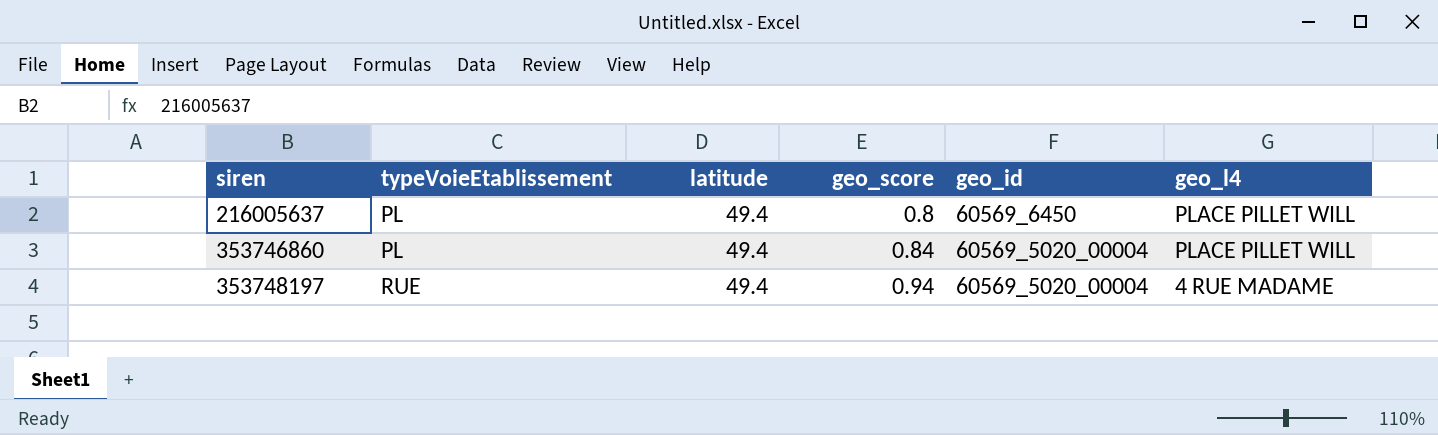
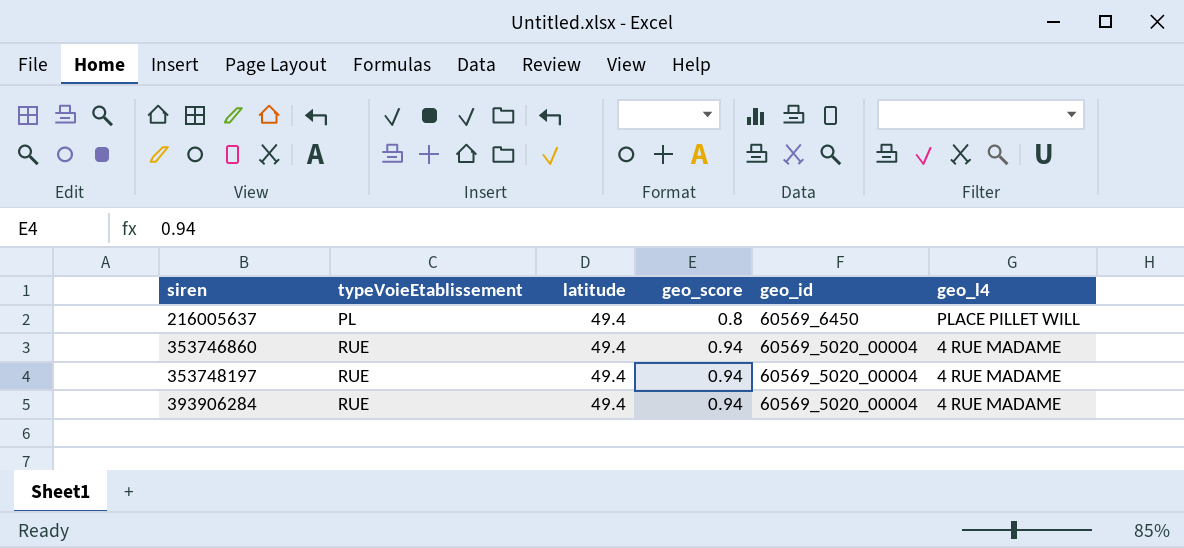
353746860 | typeVoieEtablissement: PL -> RUE
353746860 | geo_score: 0.84 -> 0.94
353746860 | geo_l4: PLACE PILLET WILL -> 4 RUE MADAME
row 393906284: none -> RUE | 49.4 | 0.94 | 60569_5020_00004 | 4 RUE MADAME

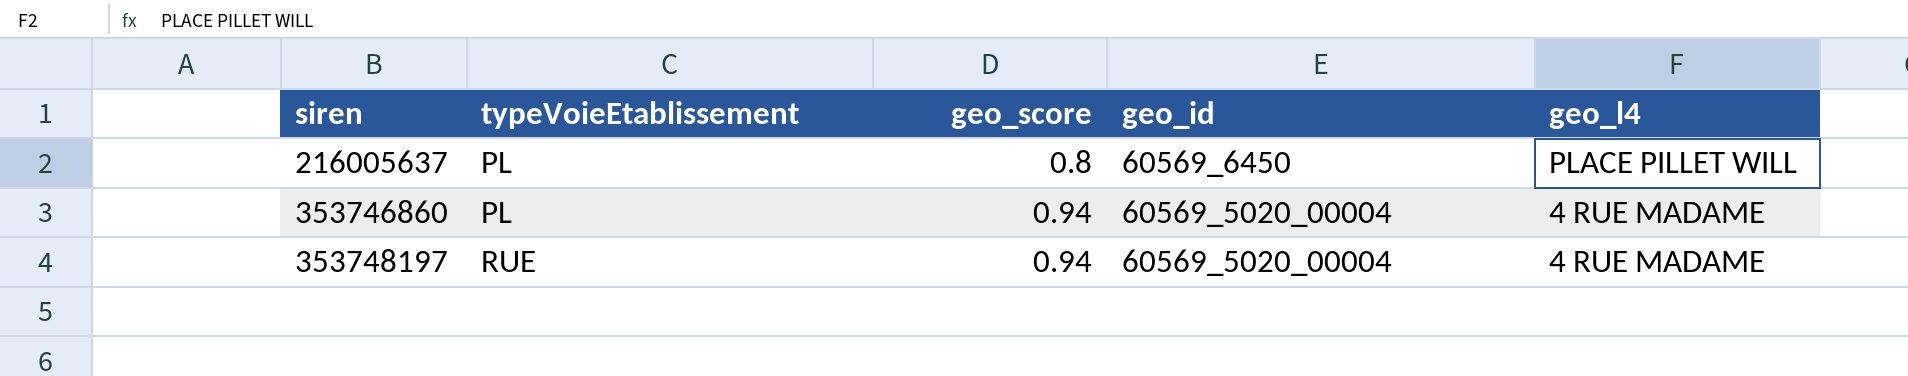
column latitude | position: 3 -> none
row 393906284: RUE | 49.4 | 0.94 | 60569_5020_00004 | 4 RUE MADAME -> none
353746860 | typeVoieEtablissement: RUE -> PL

